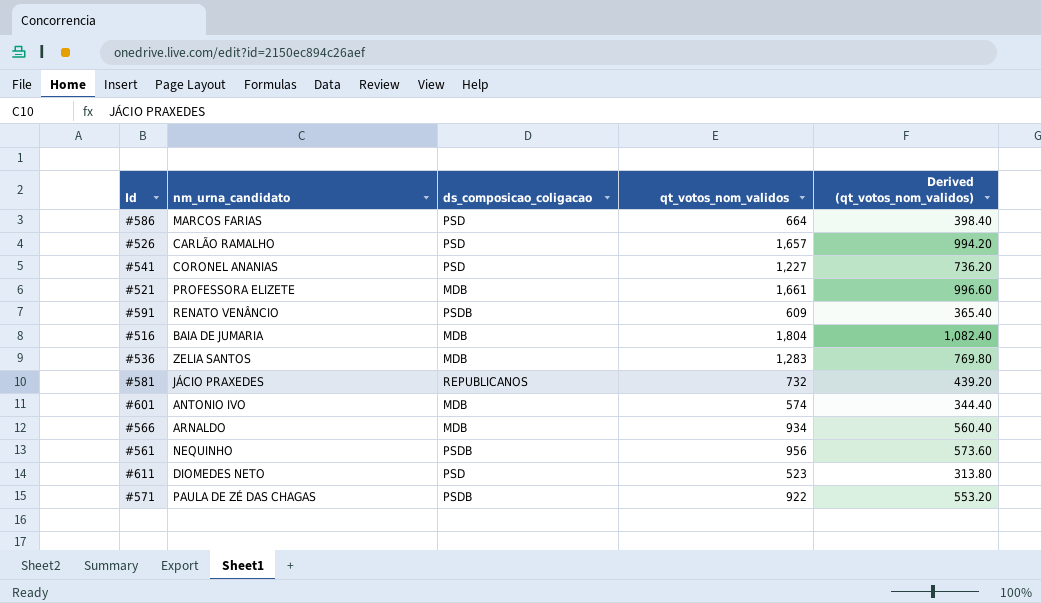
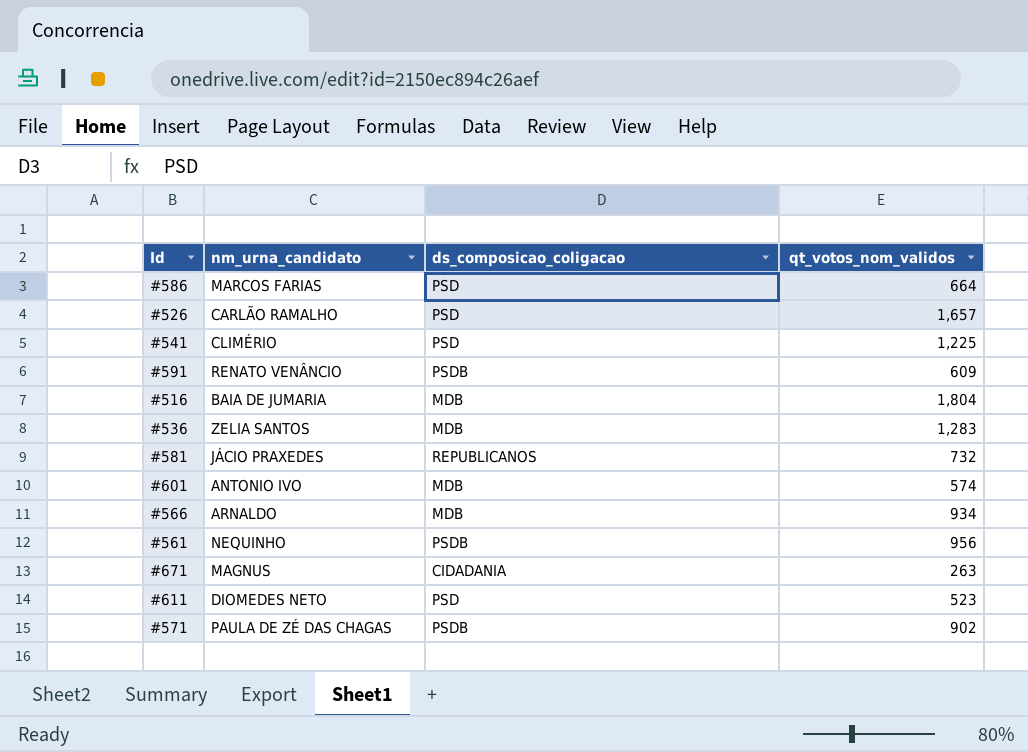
column Derived (qt_votos_nom_validos) | formula: [qt_votos_nom_validos] * 0.6 -> none
row #521: PROFESSORA ELIZETE | MDB | 1,661 | 996.60 -> none
#541 | nm_urna_candidato: CORONEL ANANIAS -> CLIMÉRIO
#541 | qt_votos_nom_validos: 1,227 -> 1,225
row #671: none -> MAGNUS | CIDADANIA | 263
#571 | qt_votos_nom_validos: 922 -> 902

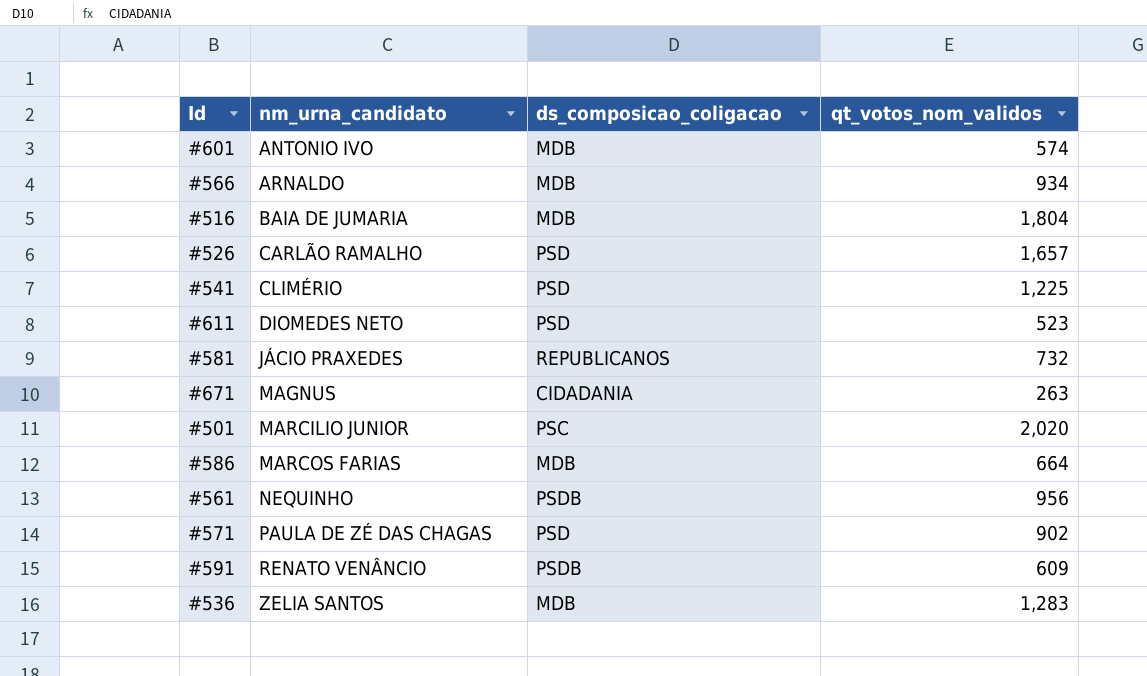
row order: none -> nm_urna_candidato ascending
row #501: none -> MARCILIO JUNIOR | PSC | 2,020
#586 | ds_composicao_coligacao: PSD -> MDB
#571 | ds_composicao_coligacao: PSDB -> PSD

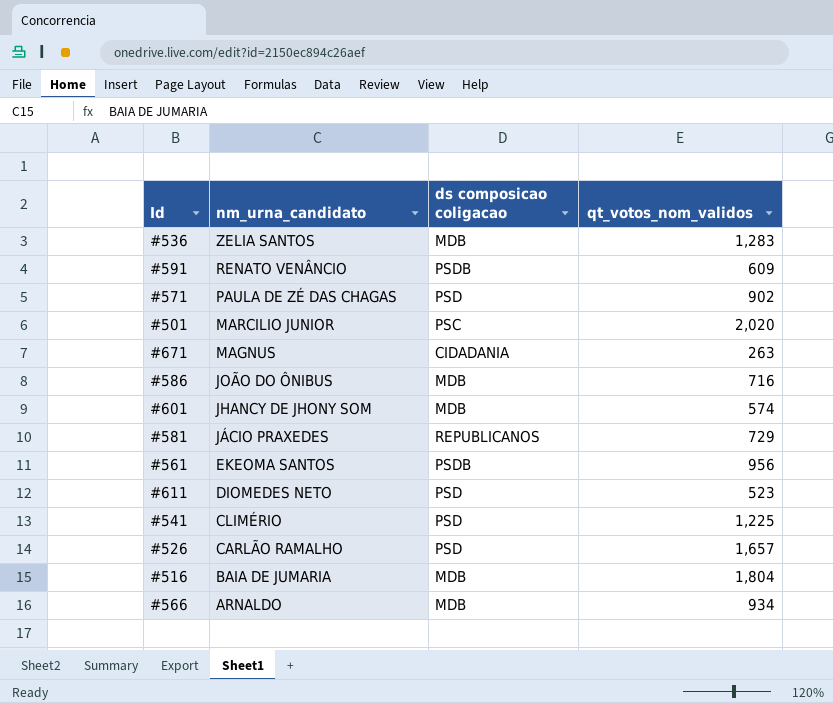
row order: nm_urna_candidato ascending -> nm_urna_candidato descending
column name: ds_composicao_coligacao -> ds composicao coligacao
#586 | nm_urna_candidato: MARCOS FARIAS -> JOÃO DO ÔNIBUS
#586 | qt_votos_nom_validos: 664 -> 716
#601 | nm_urna_candidato: ANTONIO IVO -> JHANCY DE JHONY SOM
#581 | qt_votos_nom_validos: 732 -> 729
#561 | nm_urna_candidato: NEQUINHO -> EKEOMA SANTOS

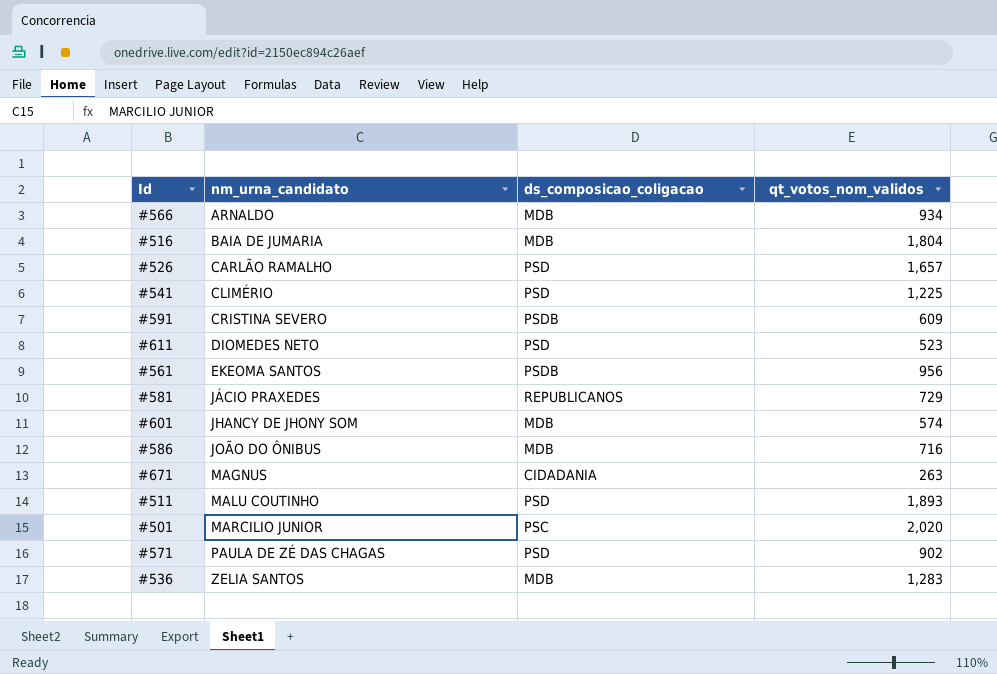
row order: nm_urna_candidato descending -> nm_urna_candidato ascending
column name: ds composicao coligacao -> ds_composicao_coligacao
#591 | nm_urna_candidato: RENATO VENÂNCIO -> CRISTINA SEVERO
row #511: none -> MALU COUTINHO | PSD | 1,893

